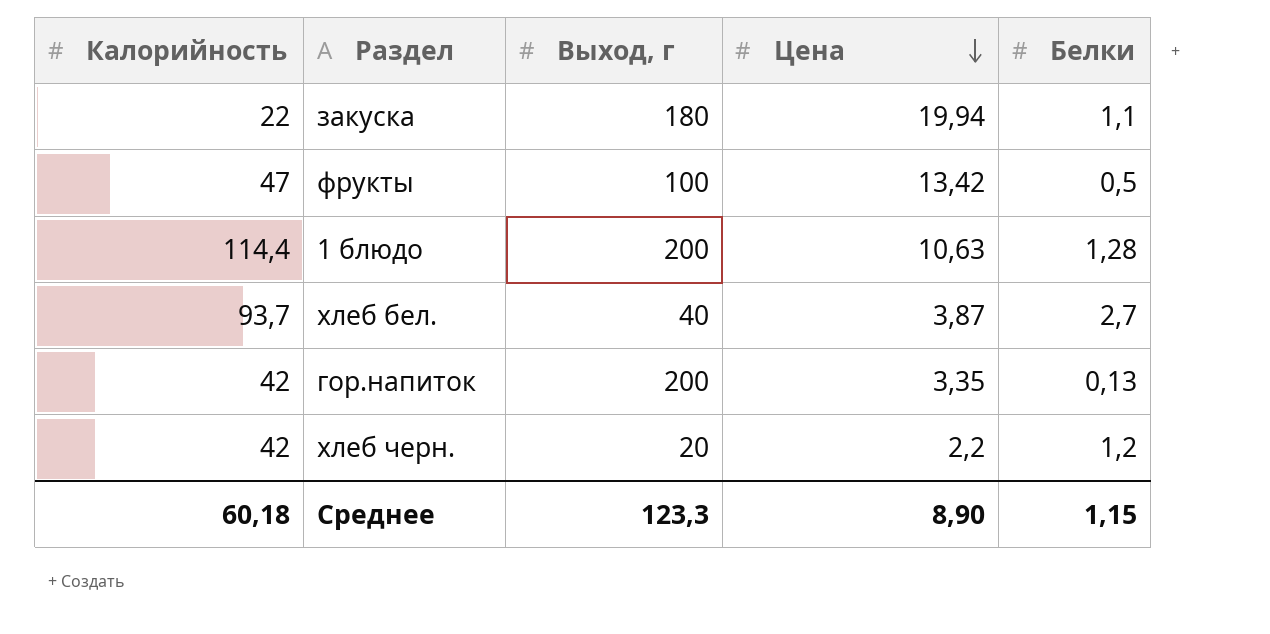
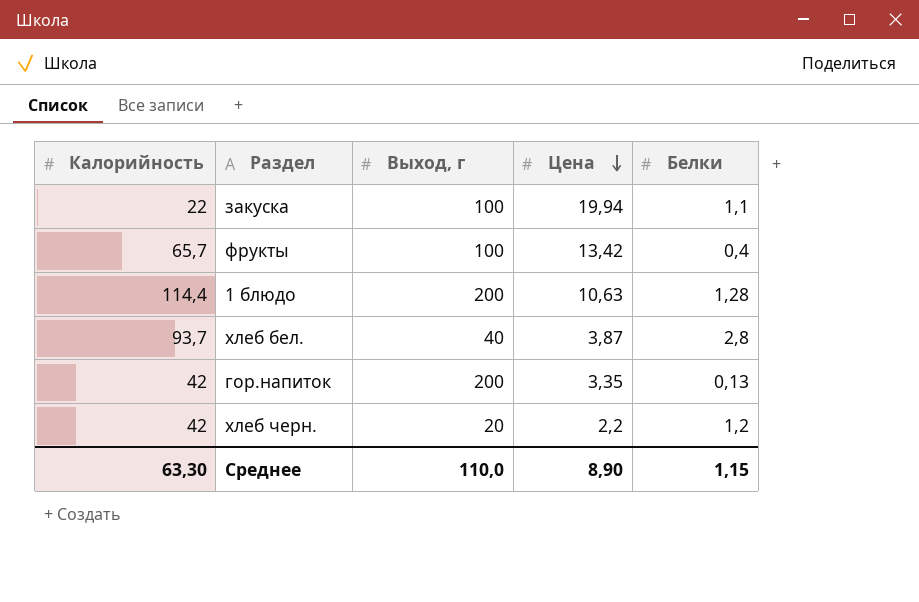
закуска | Выход, г: 180 -> 100
фрукты | Калорийность: 47 -> 65,7
фрукты | Белки: 0,5 -> 0,4
хлеб бел. | Белки: 2,7 -> 2,8
Среднее | Калорийность: 60,18 -> 63,30
Среднее | Выход, г: 123,3 -> 110,0

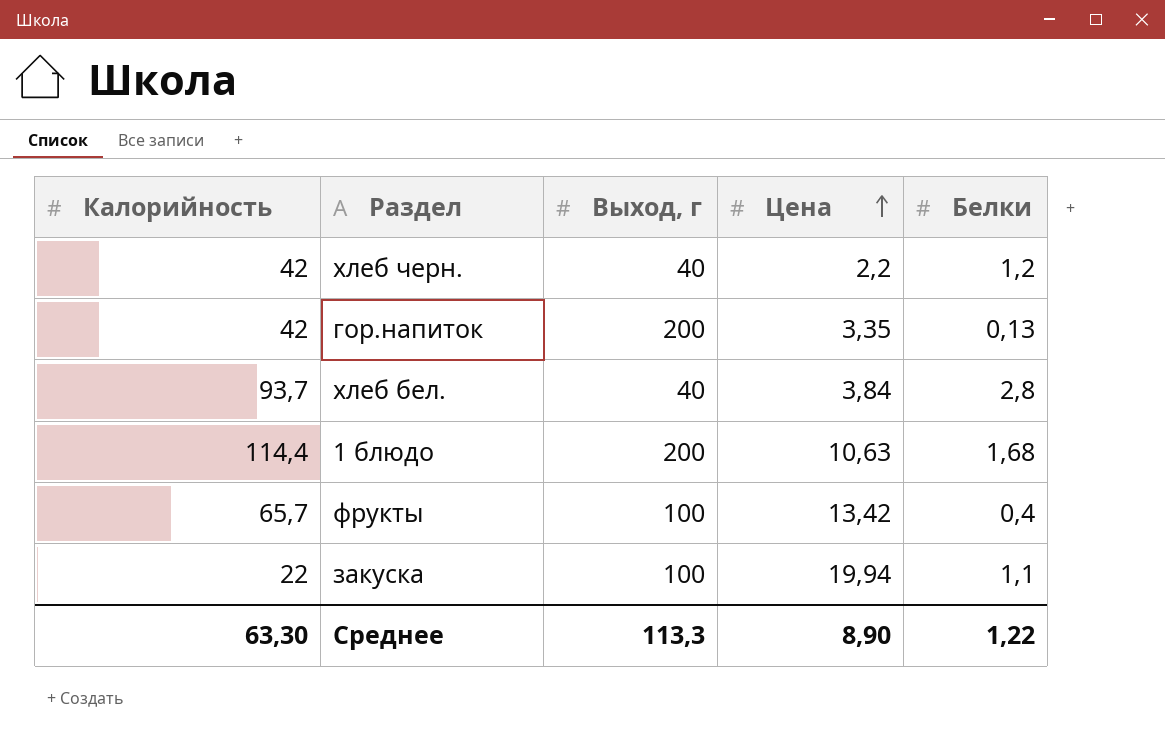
row order: Цена descending -> Цена ascending
хлеб черн. | Выход, г: 20 -> 40
хлеб бел. | Цена: 3,87 -> 3,84
1 блюдо | Белки: 1,28 -> 1,68
Среднее | Выход, г: 110,0 -> 113,3
Среднее | Белки: 1,15 -> 1,22

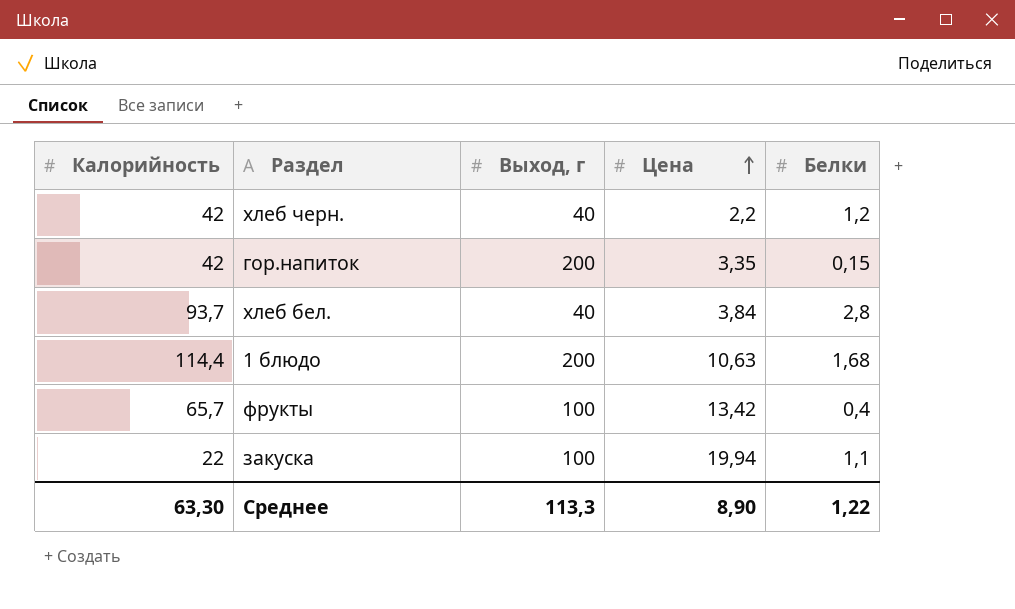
гор.напиток | Белки: 0,13 -> 0,15

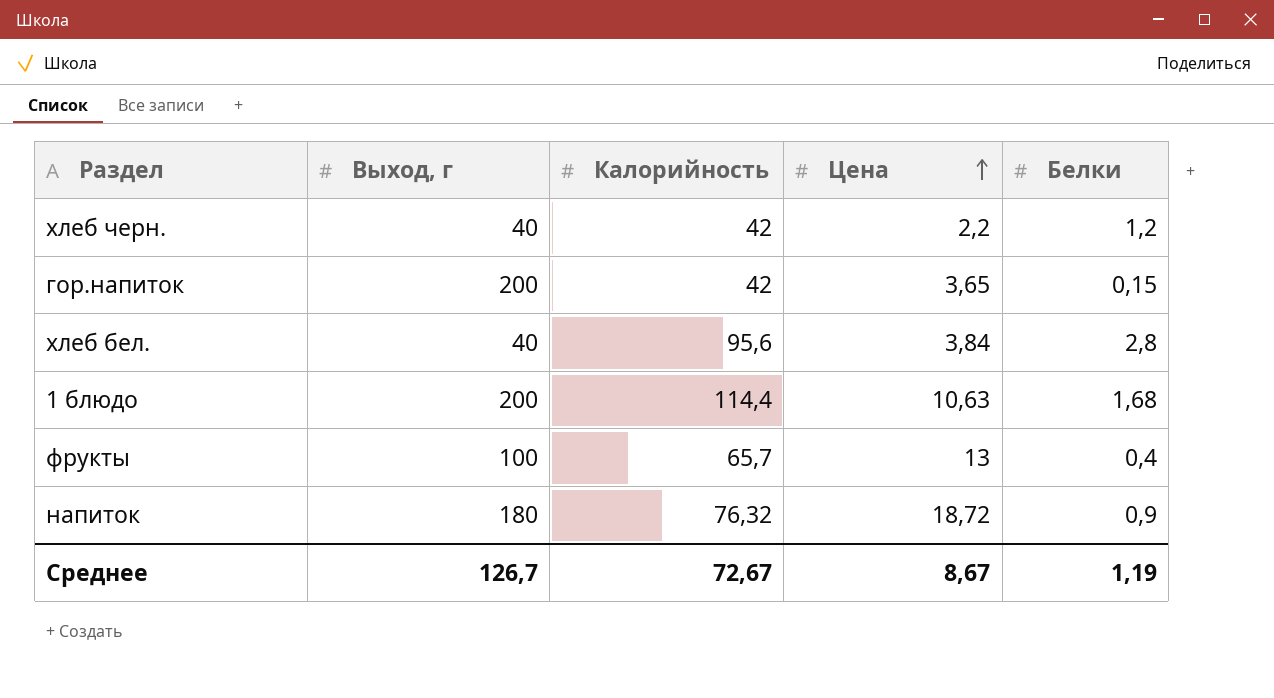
column Калорийность | position: 1 -> 3
row закуска: 22 | 100 | 19,94 | 1,1 -> none
гор.напиток | Цена: 3,35 -> 3,65
хлеб бел. | Калорийность: 93,7 -> 95,6
фрукты | Цена: 13,42 -> 13
row напиток: none -> 180 | 76,32 | 18,72 | 0,9
Среднее | Выход, г: 113,3 -> 126,7
Среднее | Калорийность: 63,30 -> 72,67
Среднее | Цена: 8,90 -> 8,67
Среднее | Белки: 1,22 -> 1,19

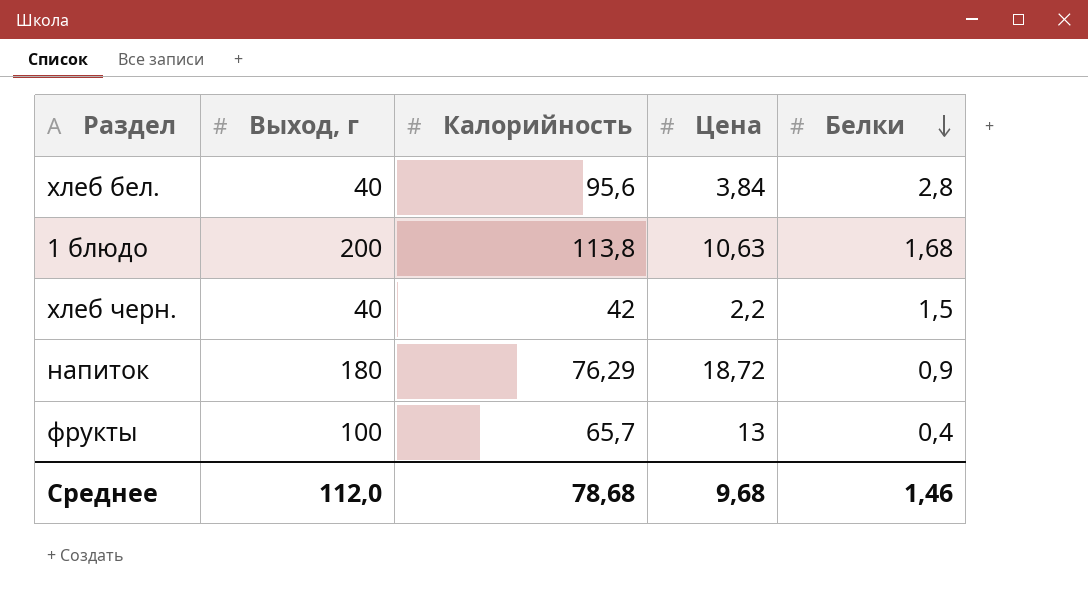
row order: Цена ascending -> Белки descending
row гор.напиток: 200 | 42 | 3,65 | 0,15 -> none
1 блюдо | Калорийность: 114,4 -> 113,8
хлеб черн. | Белки: 1,2 -> 1,5
напиток | Калорийность: 76,32 -> 76,29
Среднее | Выход, г: 126,7 -> 112,0
Среднее | Калорийность: 72,67 -> 78,68
Среднее | Цена: 8,67 -> 9,68
Среднее | Белки: 1,19 -> 1,46

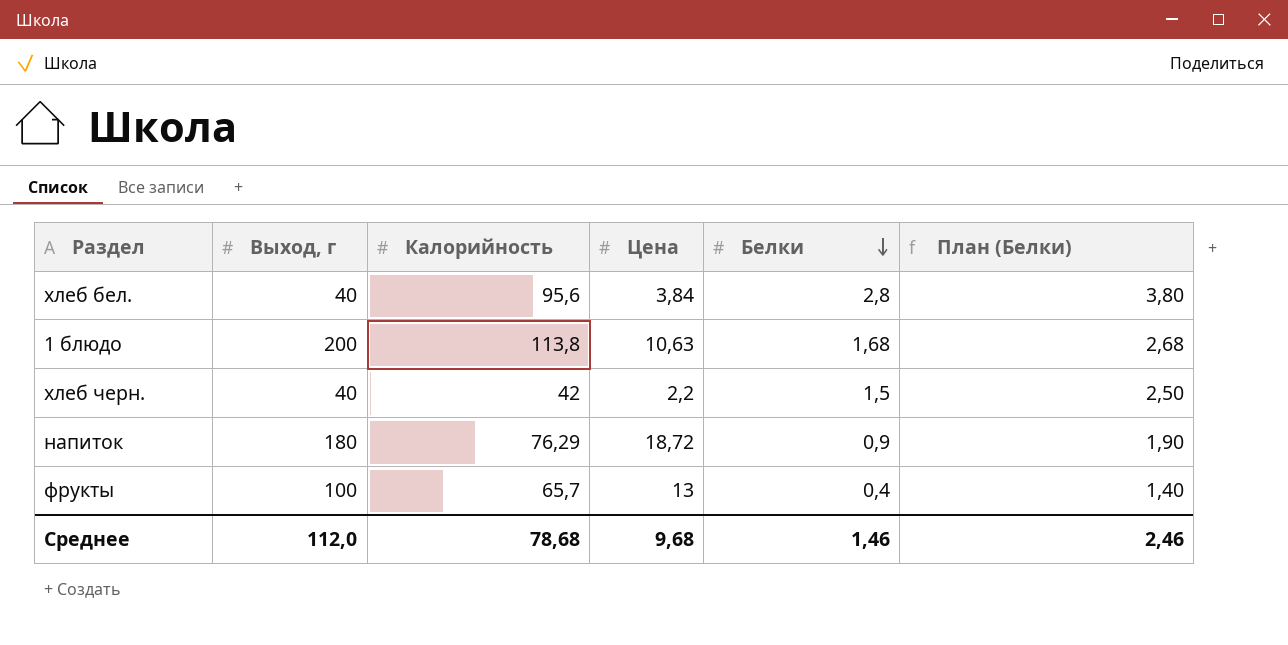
column План (Белки) | formula: none -> [Белки] + 1

